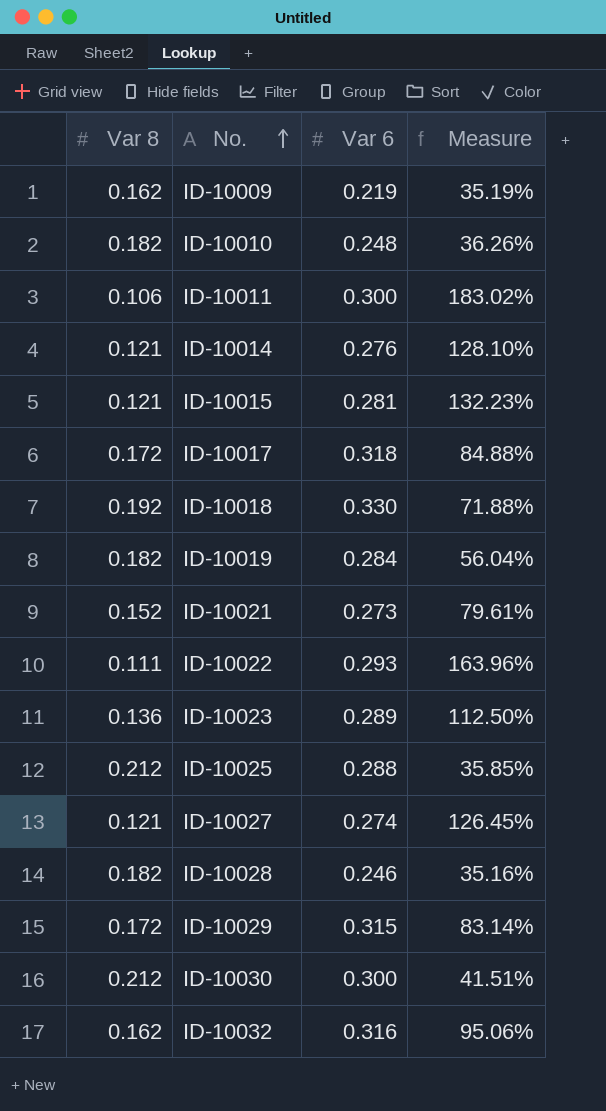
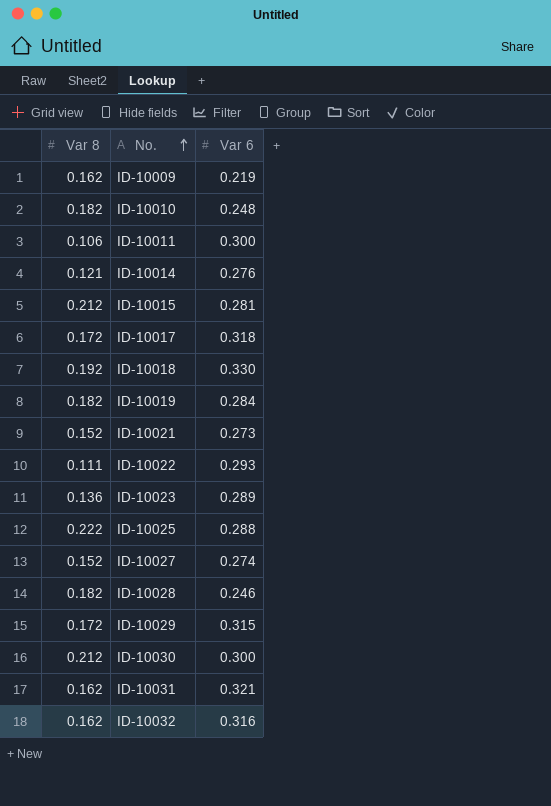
column Measure | formula: ([Var 6] - [Var 8]) / [Var 8] -> none
ID-10015 | Var 8: 0.121 -> 0.212
ID-10025 | Var 8: 0.212 -> 0.222
ID-10027 | Var 8: 0.121 -> 0.152
row ID-10031: none -> 0.162 | 0.321

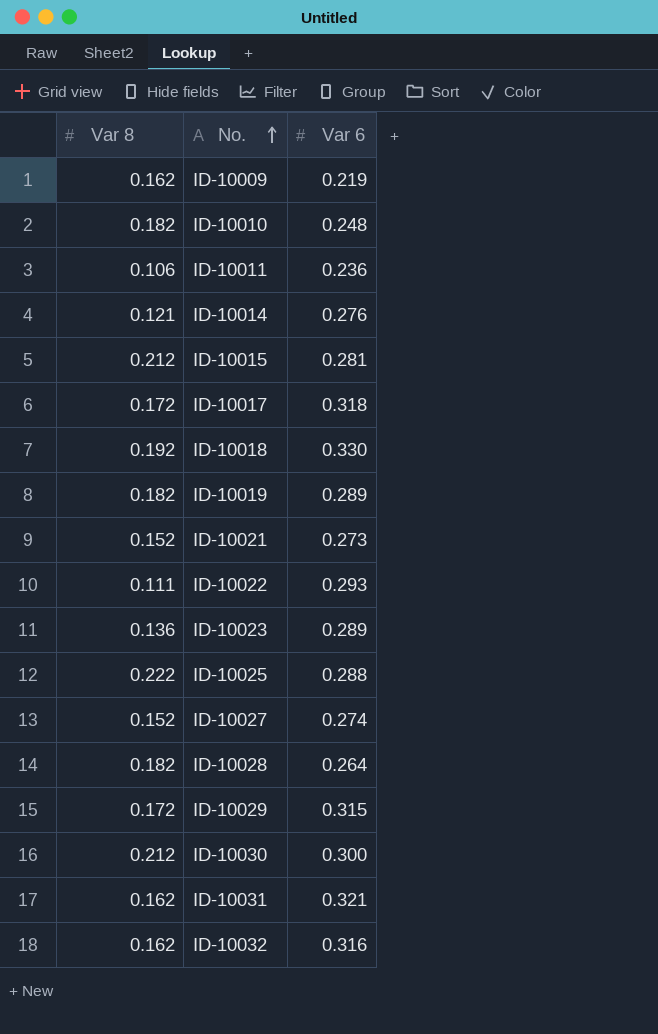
ID-10011 | Var 6: 0.300 -> 0.236
ID-10019 | Var 6: 0.284 -> 0.289
ID-10028 | Var 6: 0.246 -> 0.264

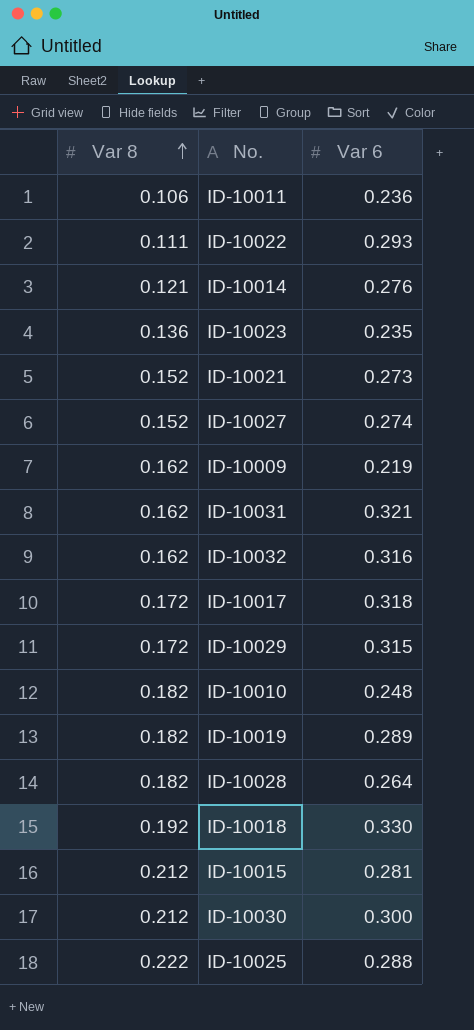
row order: No. ascending -> Var 8 ascending
ID-10023 | Var 6: 0.289 -> 0.235

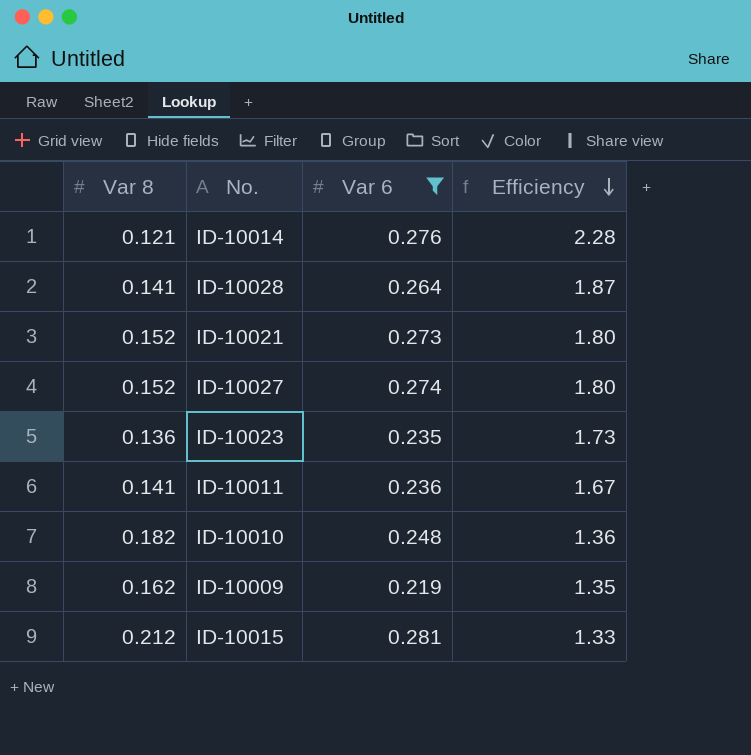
filter: none -> Var 6 <= 0.281
row order: Var 8 ascending -> Efficiency descending
column Efficiency | formula: none -> [Var 6] / [Var 8]
ID-10028 | Var 8: 0.182 -> 0.141
ID-10011 | Var 8: 0.106 -> 0.141

